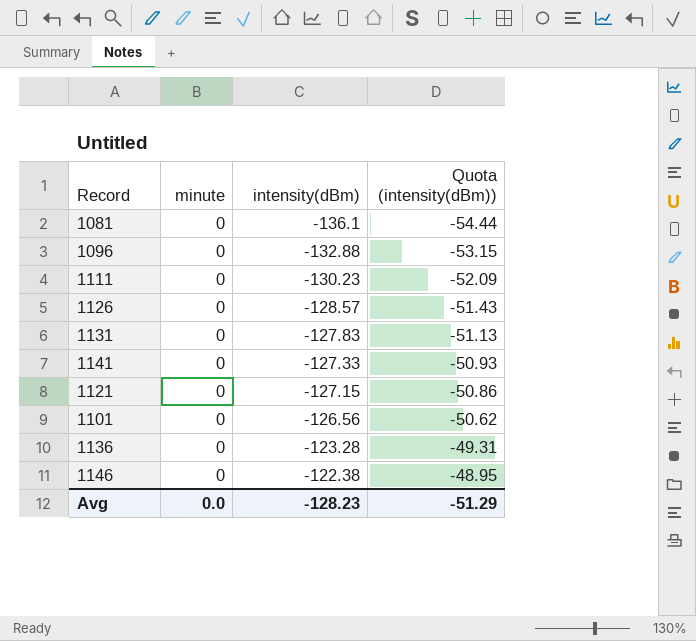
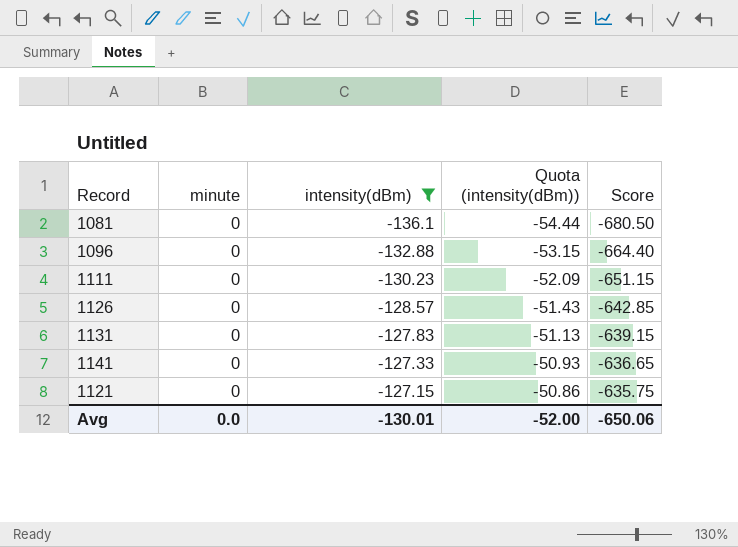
filter: none -> intensity(dBm) <= -127.15
column Score | formula: none -> [intensity(dBm)] * 5
Avg | intensity(dBm): -128.23 -> -130.01
Avg | Quota (intensity(dBm)): -51.29 -> -52.00

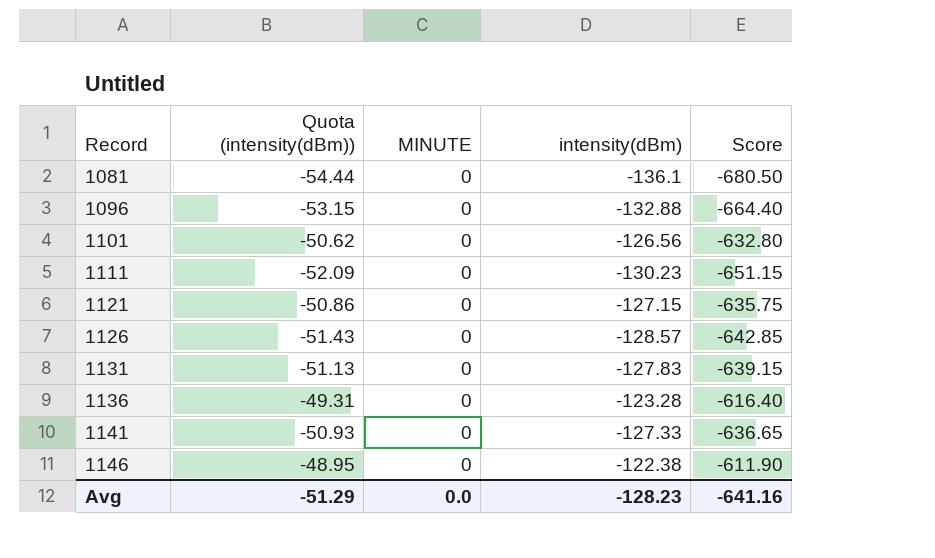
filter: intensity(dBm) <= -127.15 -> none
row order: intensity(dBm) ascending -> Record ascending
column Quota (intensity(dBm)) | position: 4 -> 2
column name: minute -> MINUTE
Avg | Quota (intensity(dBm)): -52.00 -> -51.29
Avg | intensity(dBm): -130.01 -> -128.23
Avg | Score: -650.06 -> -641.16

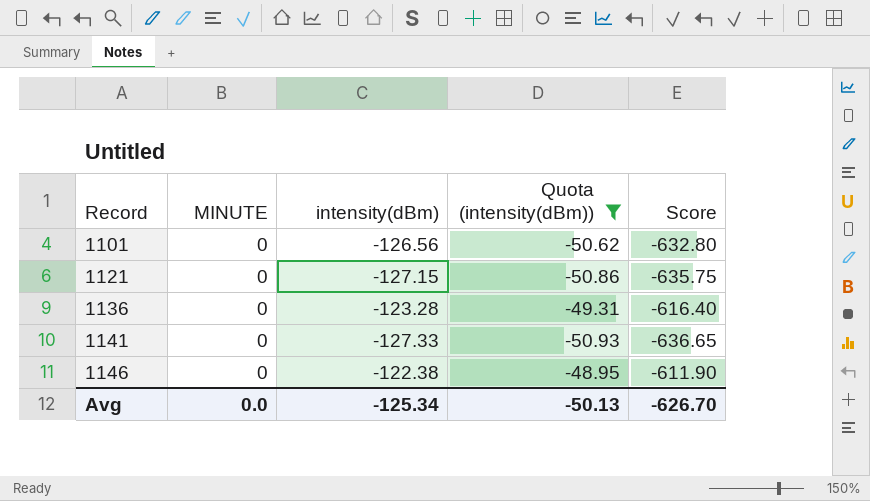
filter: none -> Quota (intensity(dBm)) >= -50.93
column Quota (intensity(dBm)) | position: 2 -> 4
Avg | intensity(dBm): -128.23 -> -125.34
Avg | Quota (intensity(dBm)): -51.29 -> -50.13
Avg | Score: -641.16 -> -626.70

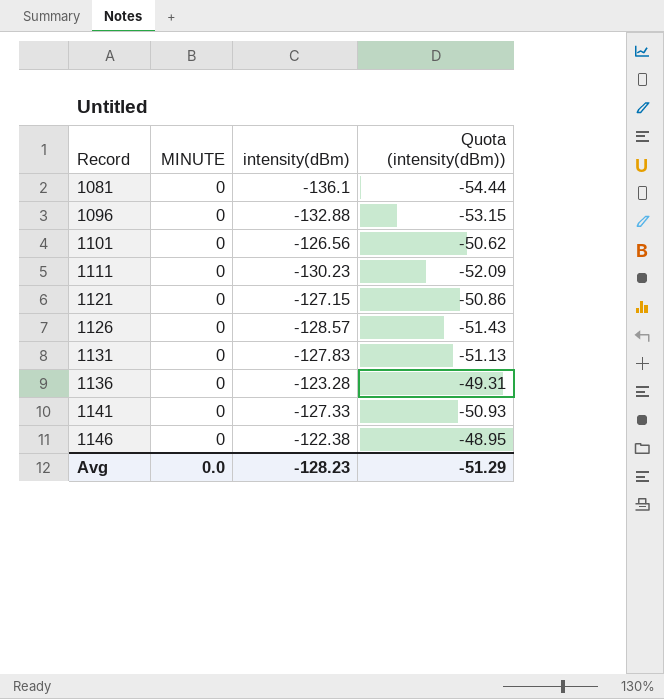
filter: Quota (intensity(dBm)) >= -50.93 -> none
column Score | formula: [intensity(dBm)] * 5 -> none
Avg | intensity(dBm): -125.34 -> -128.23
Avg | Quota (intensity(dBm)): -50.13 -> -51.29

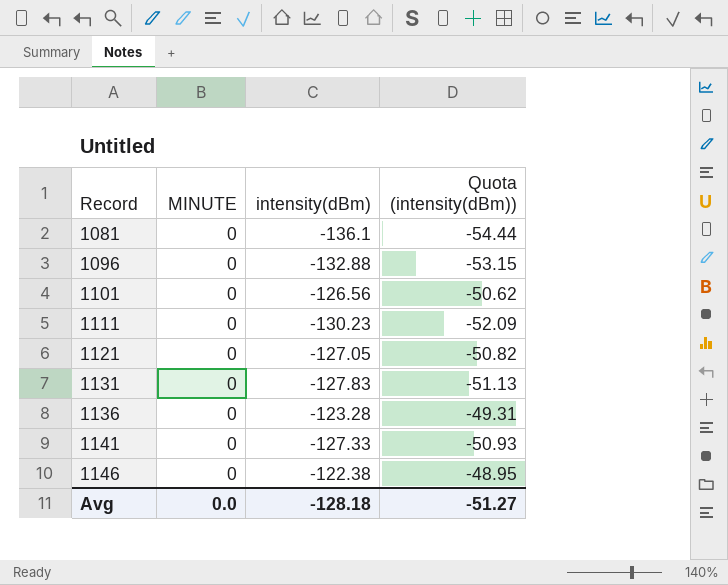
row 1126: 0 | -128.57 | -51.43 -> none
1121 | intensity(dBm): -127.15 -> -127.05
1121 | Quota (intensity(dBm)): -50.86 -> -50.82
Avg | intensity(dBm): -128.23 -> -128.18
Avg | Quota (intensity(dBm)): -51.29 -> -51.27

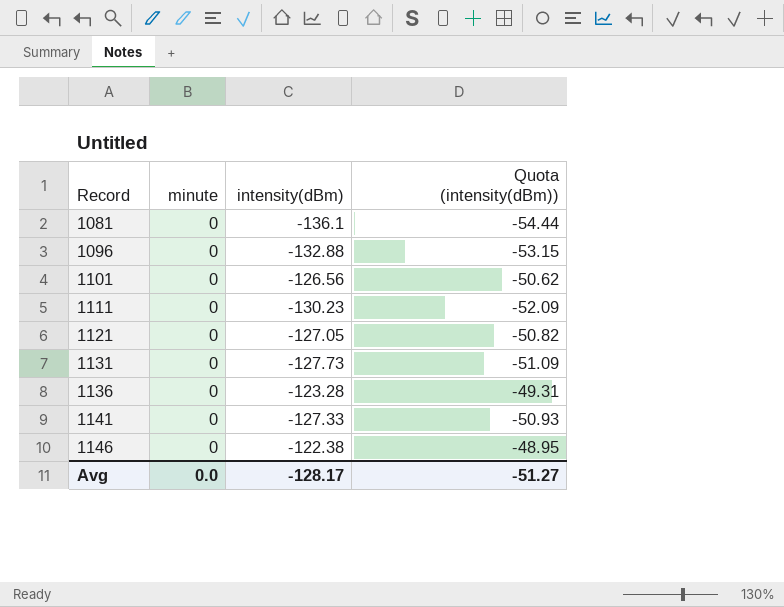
column name: MINUTE -> minute
1131 | intensity(dBm): -127.83 -> -127.73
1131 | Quota (intensity(dBm)): -51.13 -> -51.09
Avg | intensity(dBm): -128.18 -> -128.17

